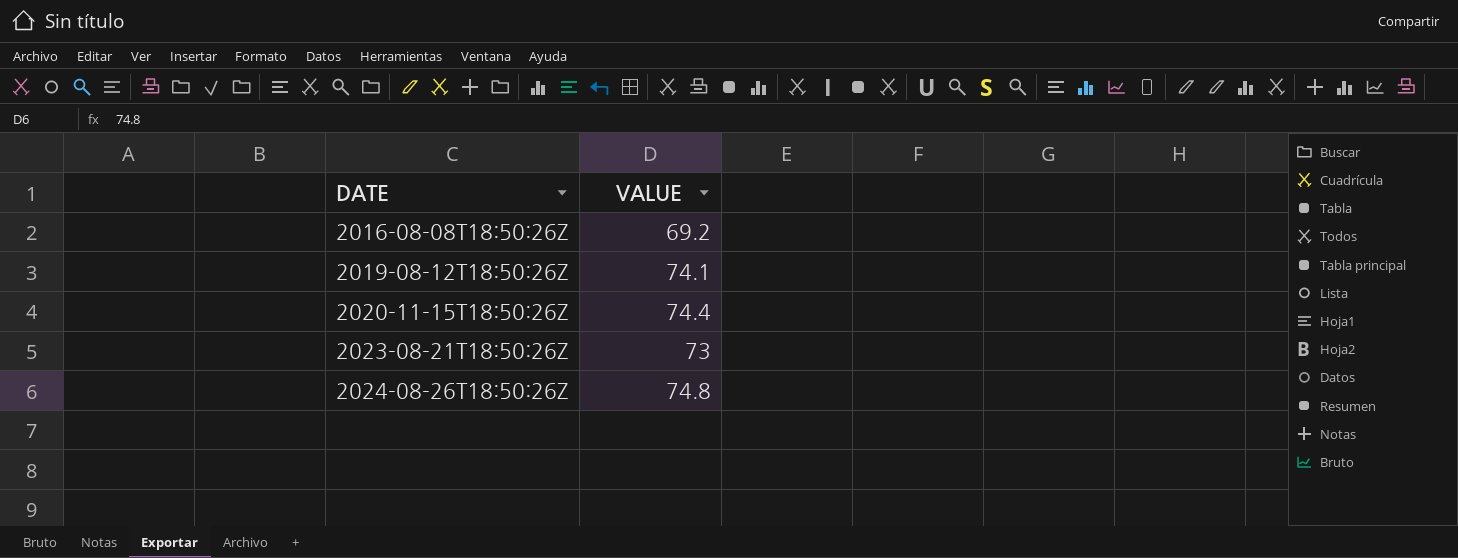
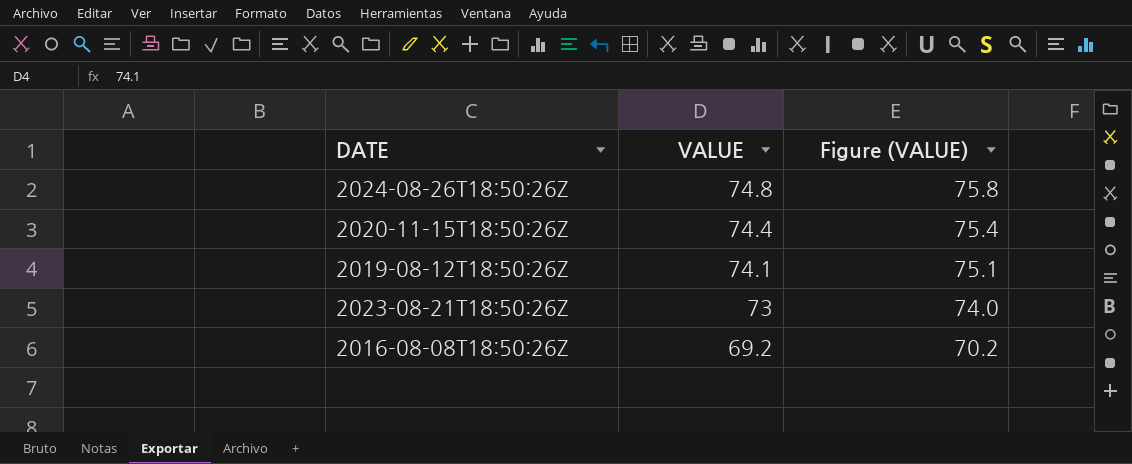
row order: DATE ascending -> VALUE descending
column Figure (VALUE) | formula: none -> [VALUE] + 1

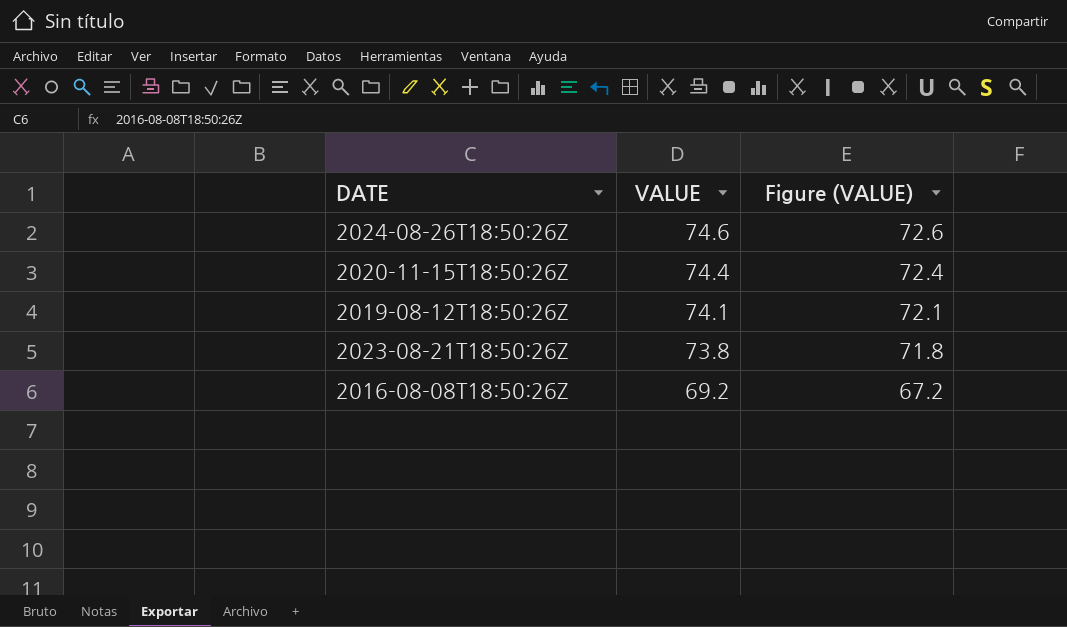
column Figure (VALUE) | formula: [VALUE] + 1 -> [VALUE] - 2
2024-08-26T18:50:26Z | VALUE: 74.8 -> 74.6
2023-08-21T18:50:26Z | VALUE: 73 -> 73.8

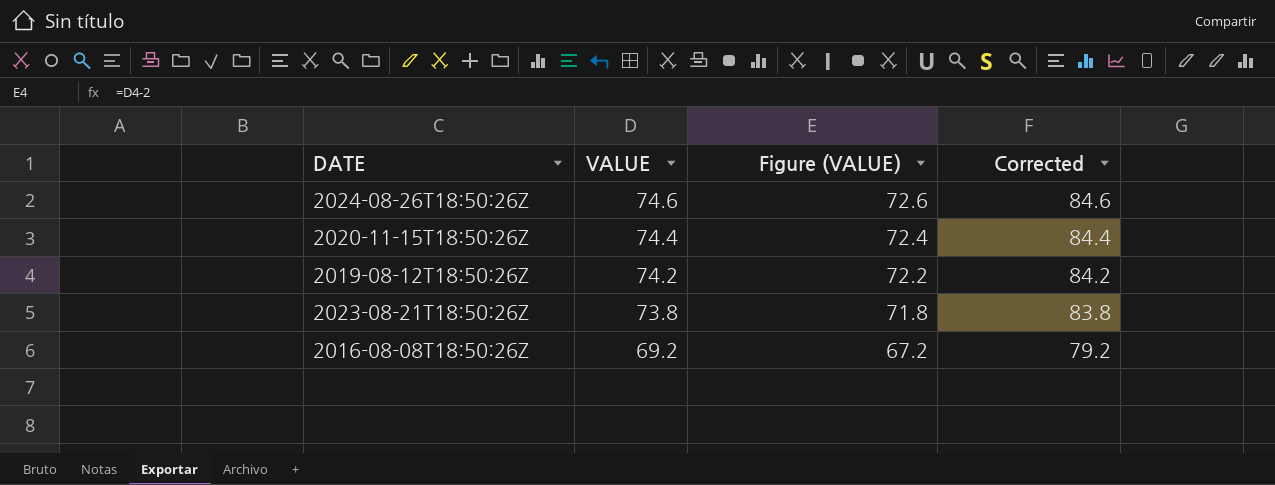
column Corrected | formula: none -> [VALUE] + 10
2019-08-12T18:50:26Z | VALUE: 74.1 -> 74.2
2019-08-12T18:50:26Z | Figure (VALUE): 72.1 -> 72.2

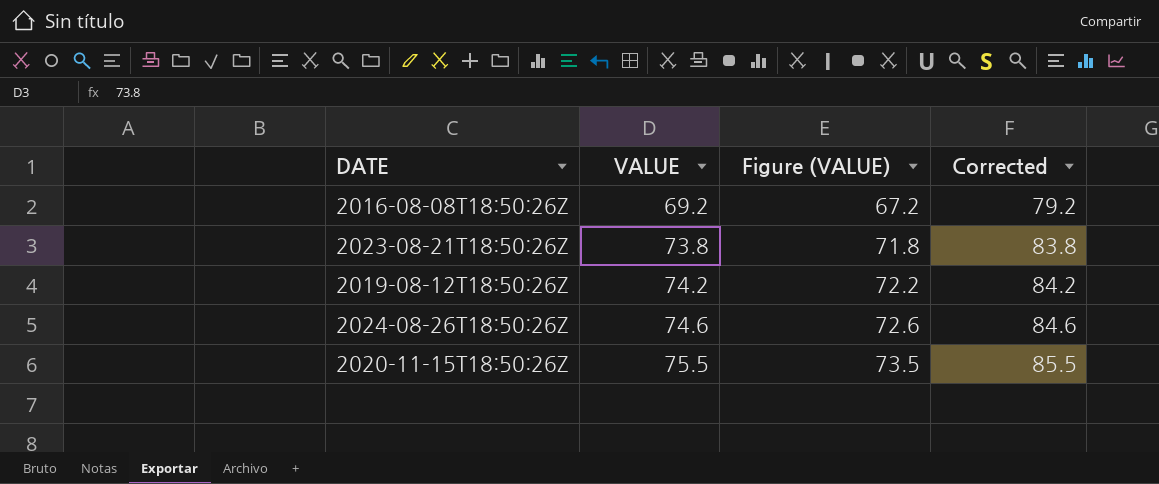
row order: VALUE descending -> VALUE ascending
2020-11-15T18:50:26Z | VALUE: 74.4 -> 75.5
2020-11-15T18:50:26Z | Figure (VALUE): 72.4 -> 73.5
2020-11-15T18:50:26Z | Corrected: 84.4 -> 85.5

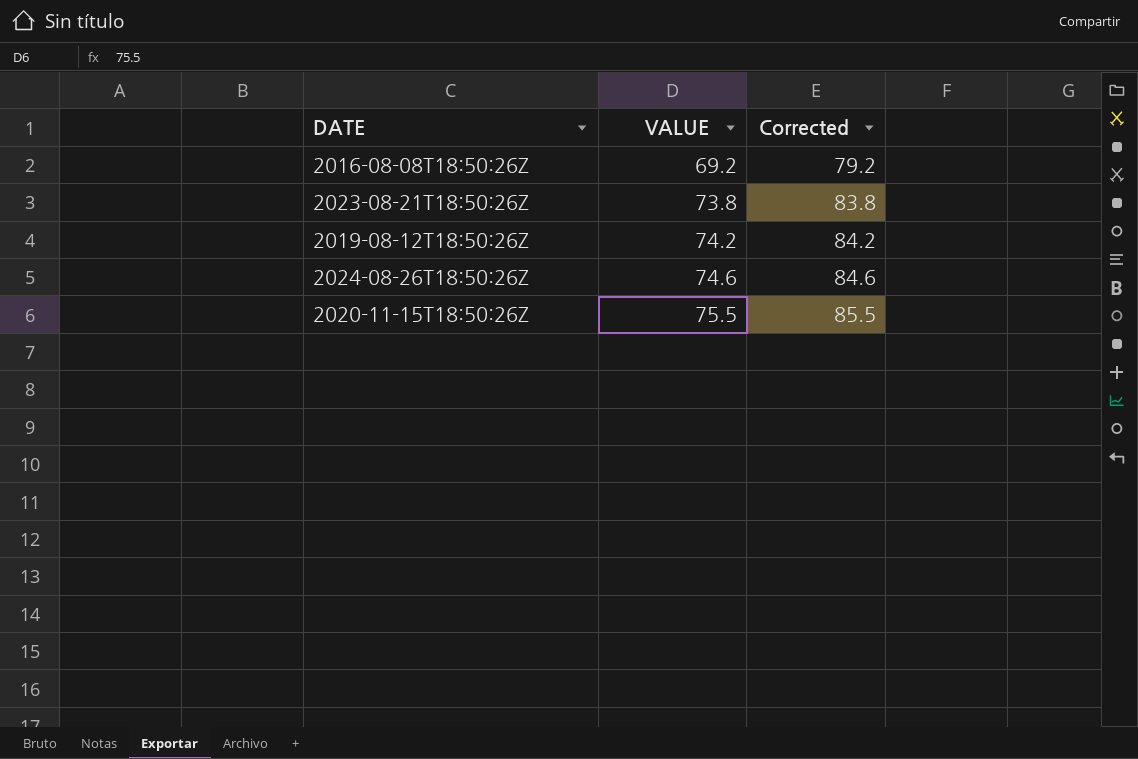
column Figure (VALUE) | formula: [VALUE] - 2 -> none

